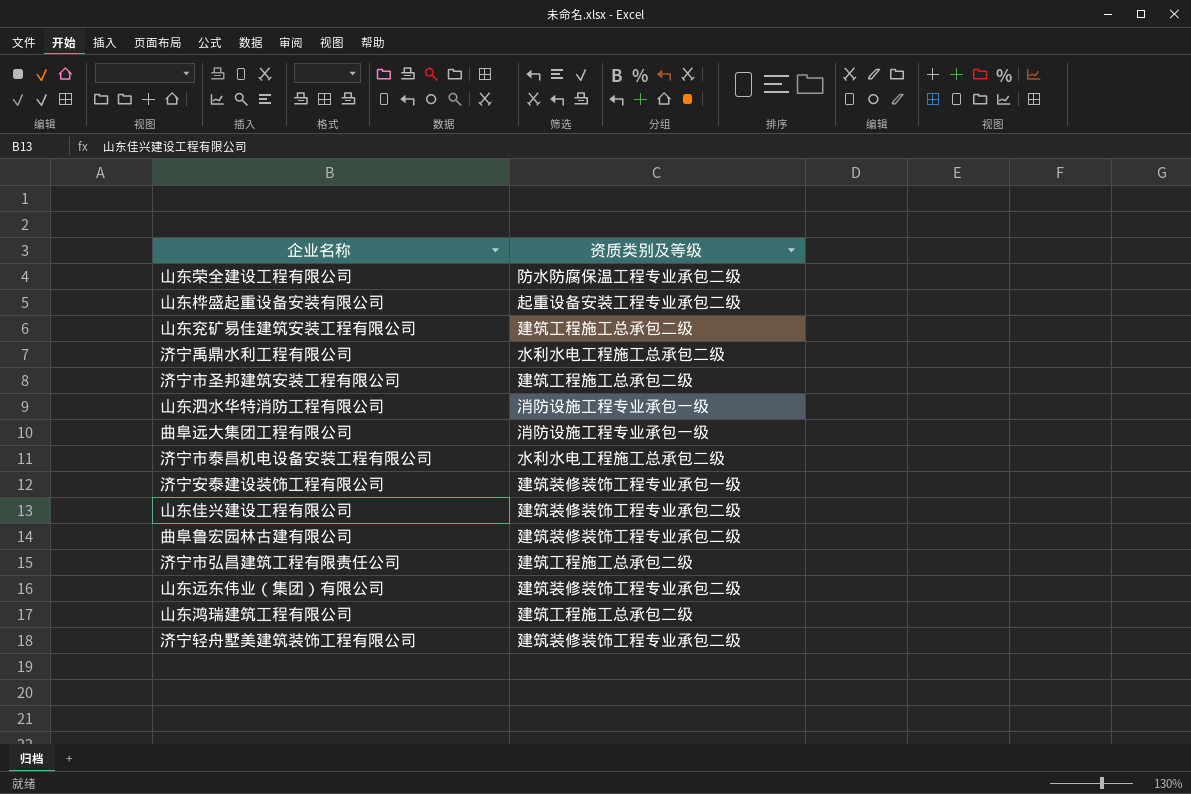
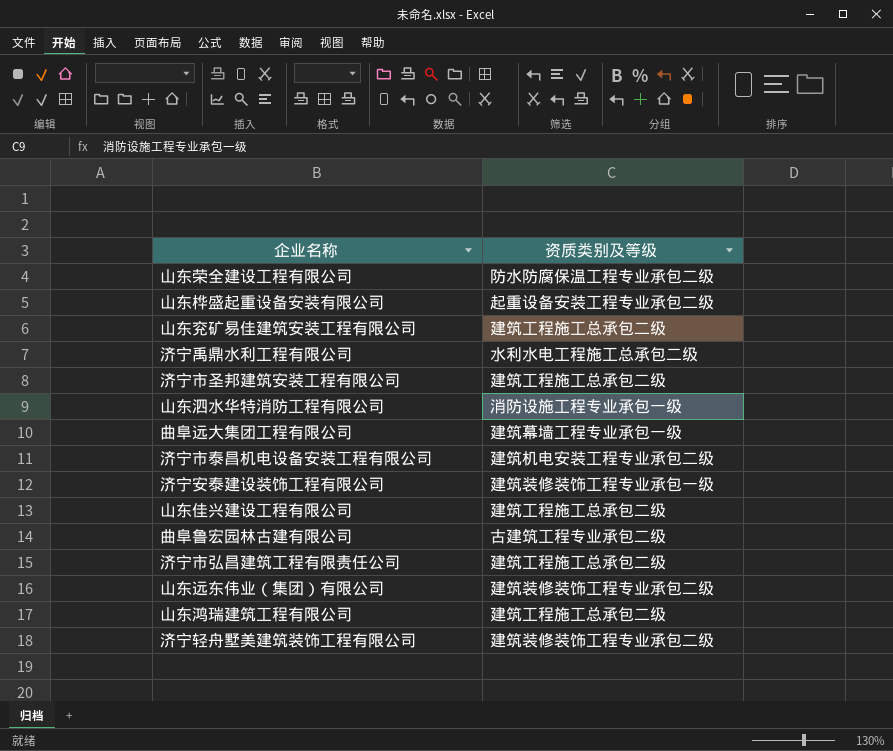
曲阜远大集团工程有限公司 | 资质类别及等级: 消防设施工程专业承包一级 -> 建筑幕墙工程专业承包一级
济宁市泰昌机电设备安装工程有限公司 | 资质类别及等级: 水利水电工程施工总承包二级 -> 建筑机电安装工程专业承包二级
山东佳兴建设工程有限公司 | 资质类别及等级: 建筑装修装饰工程专业承包二级 -> 建筑工程施工总承包二级
曲阜鲁宏园林古建有限公司 | 资质类别及等级: 建筑装修装饰工程专业承包二级 -> 古建筑工程专业承包二级

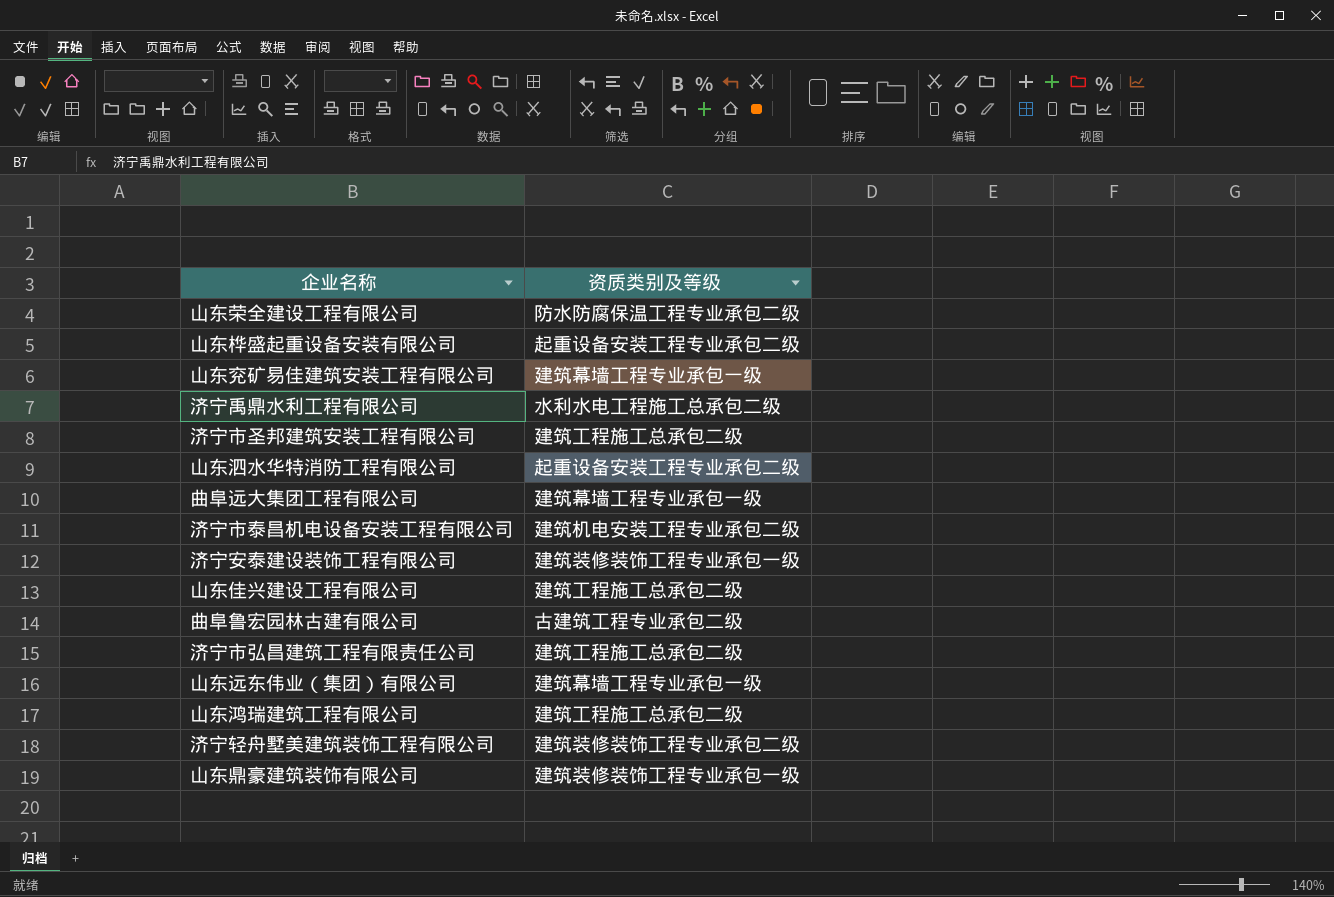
山东兖矿易佳建筑安装工程有限公司 | 资质类别及等级: 建筑工程施工总承包二级 -> 建筑幕墙工程专业承包一级
山东泗水华特消防工程有限公司 | 资质类别及等级: 消防设施工程专业承包一级 -> 起重设备安装工程专业承包二级
山东远东伟业（集团）有限公司 | 资质类别及等级: 建筑装修装饰工程专业承包二级 -> 建筑幕墙工程专业承包一级
row 山东鼎豪建筑装饰有限公司: none -> 建筑装修装饰工程专业承包一级

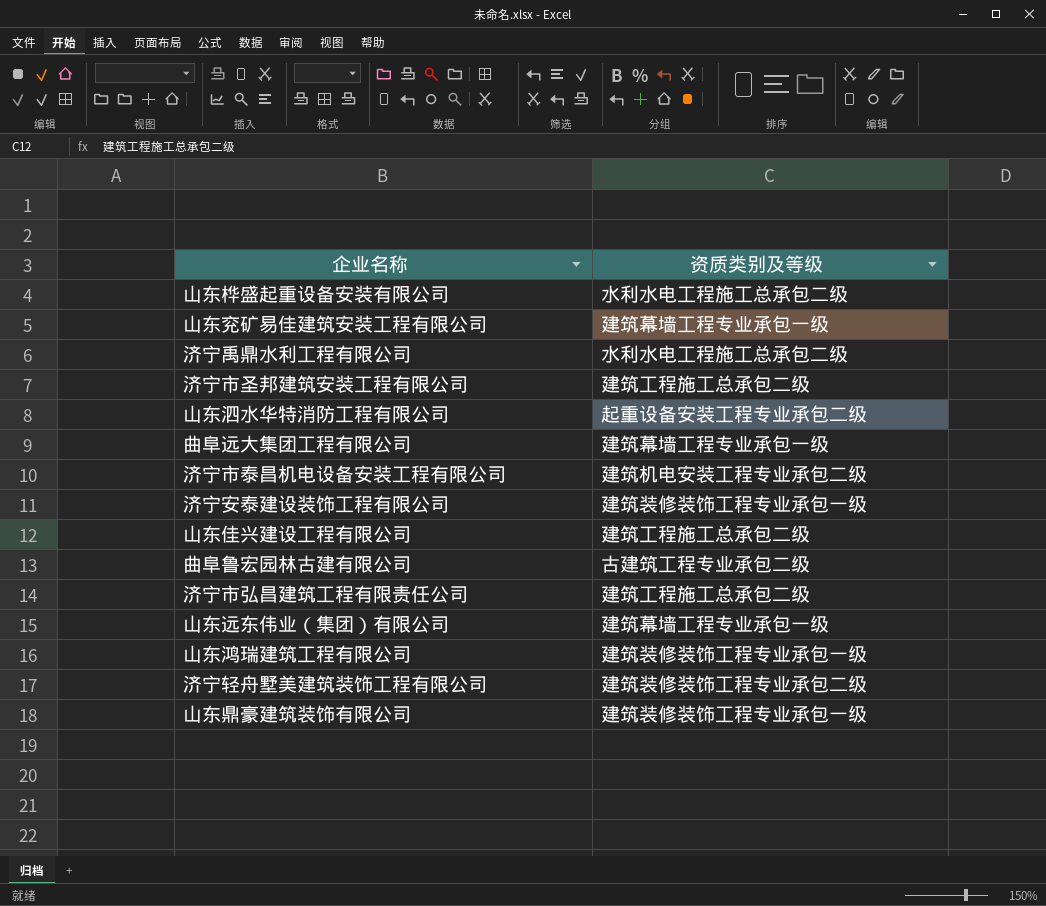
row 山东荣全建设工程有限公司: 防水防腐保温工程专业承包二级 -> none
山东桦盛起重设备安装有限公司 | 资质类别及等级: 起重设备安装工程专业承包二级 -> 水利水电工程施工总承包二级
山东鸿瑞建筑工程有限公司 | 资质类别及等级: 建筑工程施工总承包二级 -> 建筑装修装饰工程专业承包一级

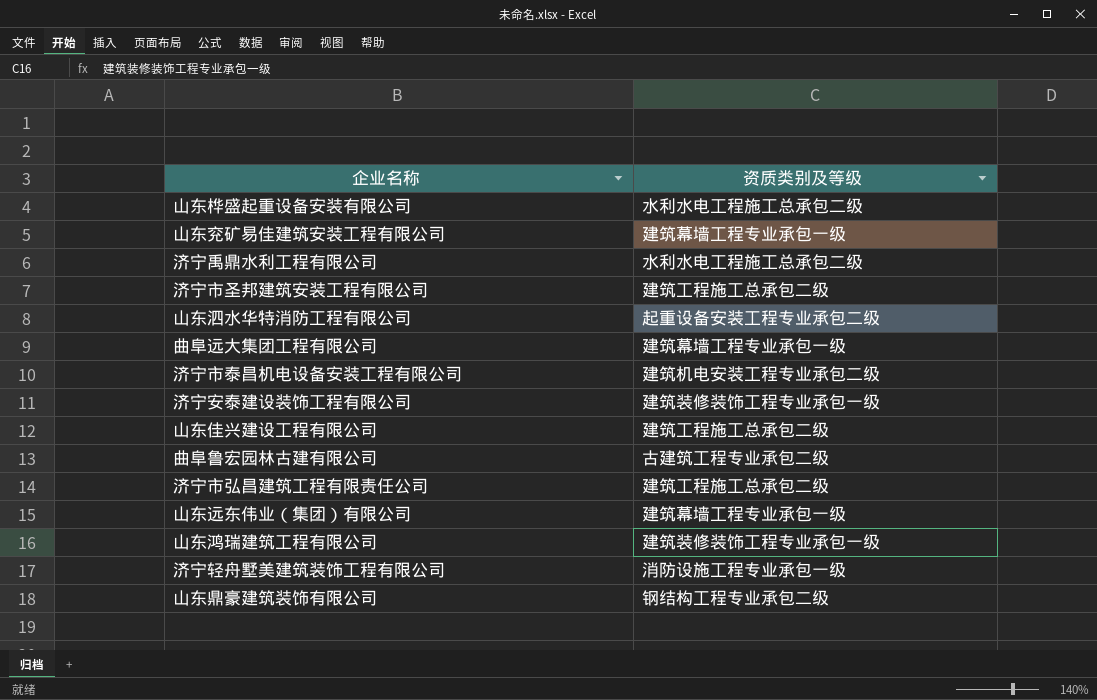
济宁轻舟墅美建筑装饰工程有限公司 | 资质类别及等级: 建筑装修装饰工程专业承包二级 -> 消防设施工程专业承包一级
山东鼎豪建筑装饰有限公司 | 资质类别及等级: 建筑装修装饰工程专业承包一级 -> 钢结构工程专业承包二级

